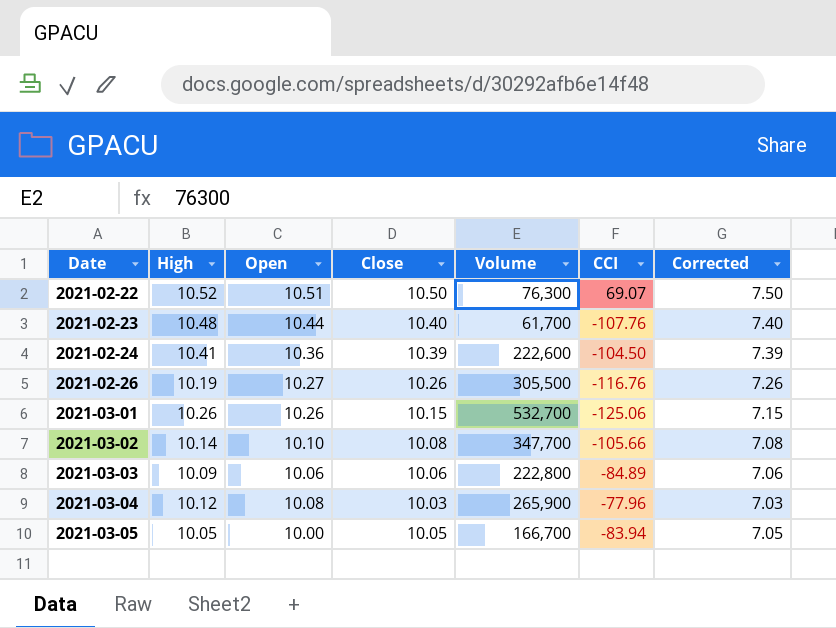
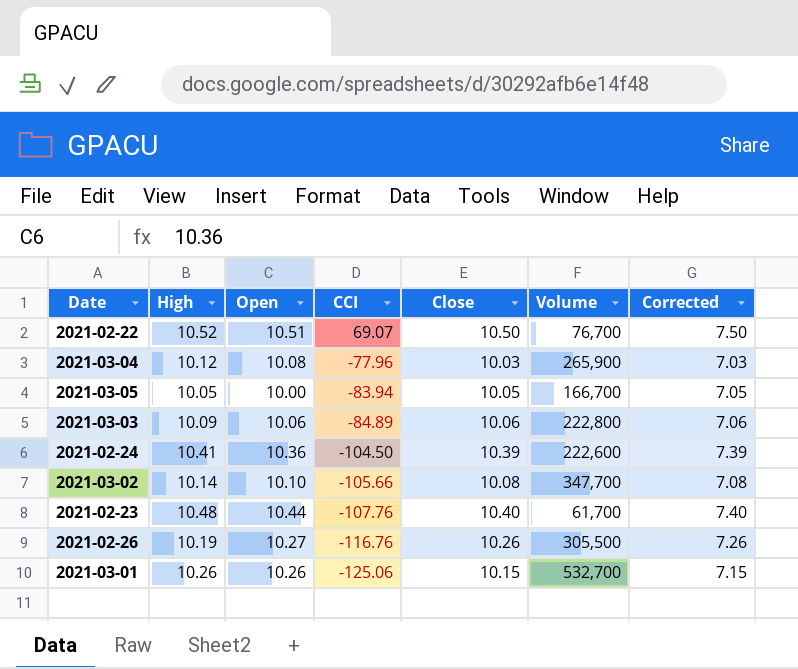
row order: Date ascending -> CCI descending
column CCI | position: 6 -> 4
2021-02-22 | Volume: 76,300 -> 76,700

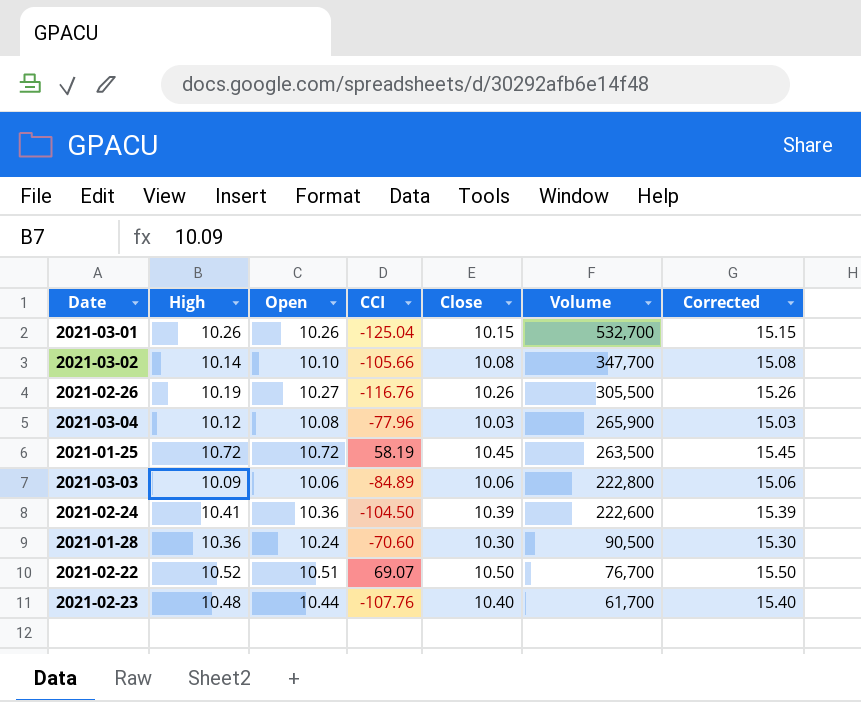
row order: CCI descending -> Volume descending
column Corrected | formula: [Close] - 3 -> [Close] + 5
row 2021-03-05: 10.05 | 10.00 | -83.94 | 10.05 | 166,700 | 7.05 -> none
2021-03-01 | CCI: -125.06 -> -125.04
row 2021-01-25: none -> 10.72 | 10.72 | 58.19 | 10.45 | 263,500 | 15.45
row 2021-01-28: none -> 10.36 | 10.24 | -70.60 | 10.30 | 90,500 | 15.30

